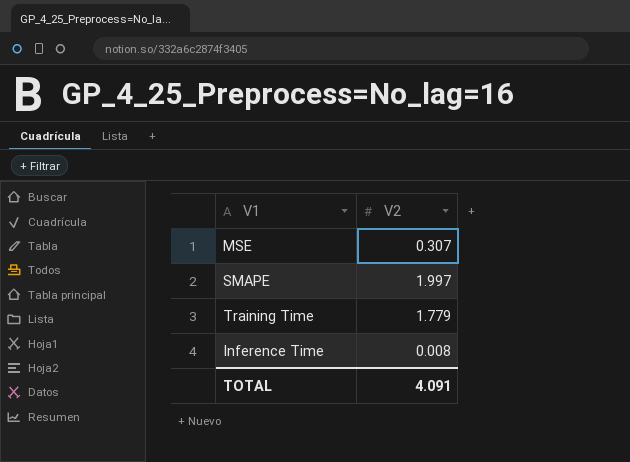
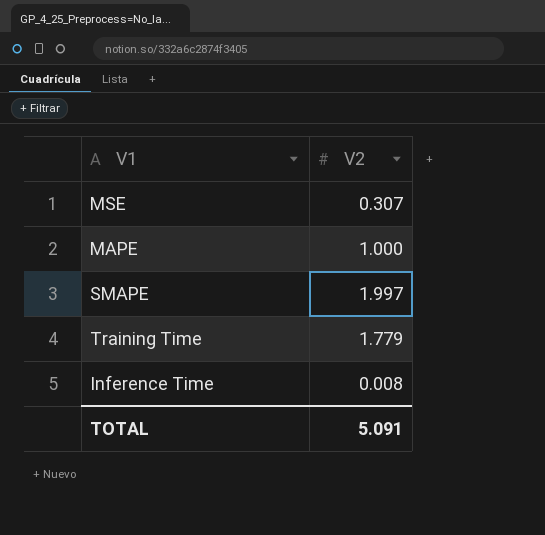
row MAPE: none -> 1.000
TOTAL | V2: 4.091 -> 5.091

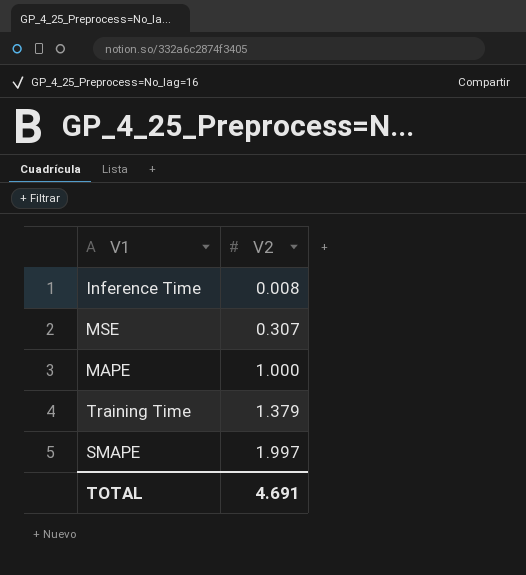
row order: none -> V2 ascending
Training Time | V2: 1.779 -> 1.379
TOTAL | V2: 5.091 -> 4.691

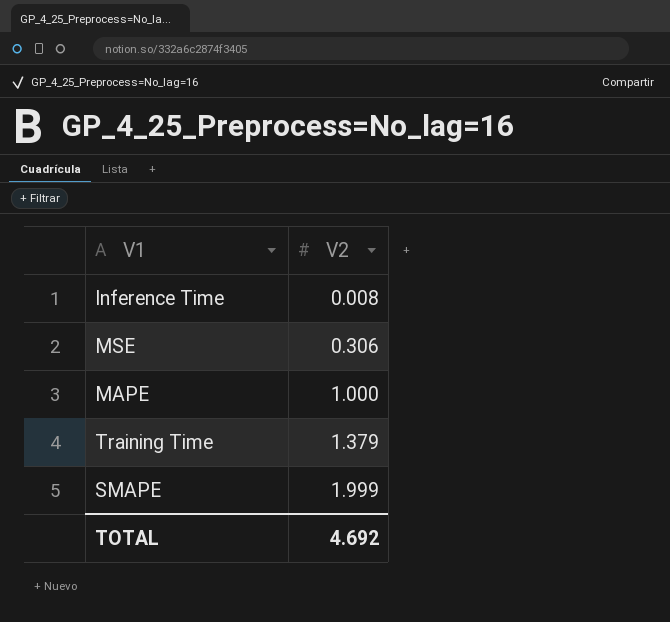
MSE | V2: 0.307 -> 0.306
SMAPE | V2: 1.997 -> 1.999
TOTAL | V2: 4.691 -> 4.692

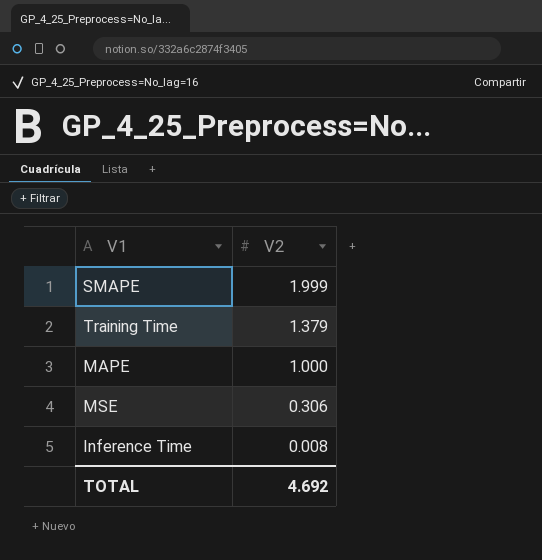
row order: V2 ascending -> V2 descending

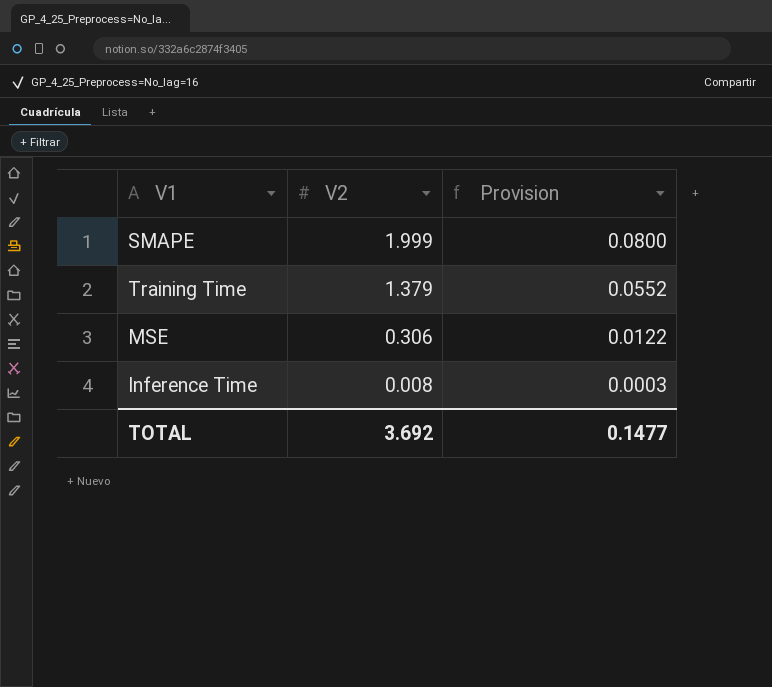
column Provision | formula: none -> [V2] * 0.04
row MAPE: 1.000 -> none
TOTAL | V2: 4.692 -> 3.692

